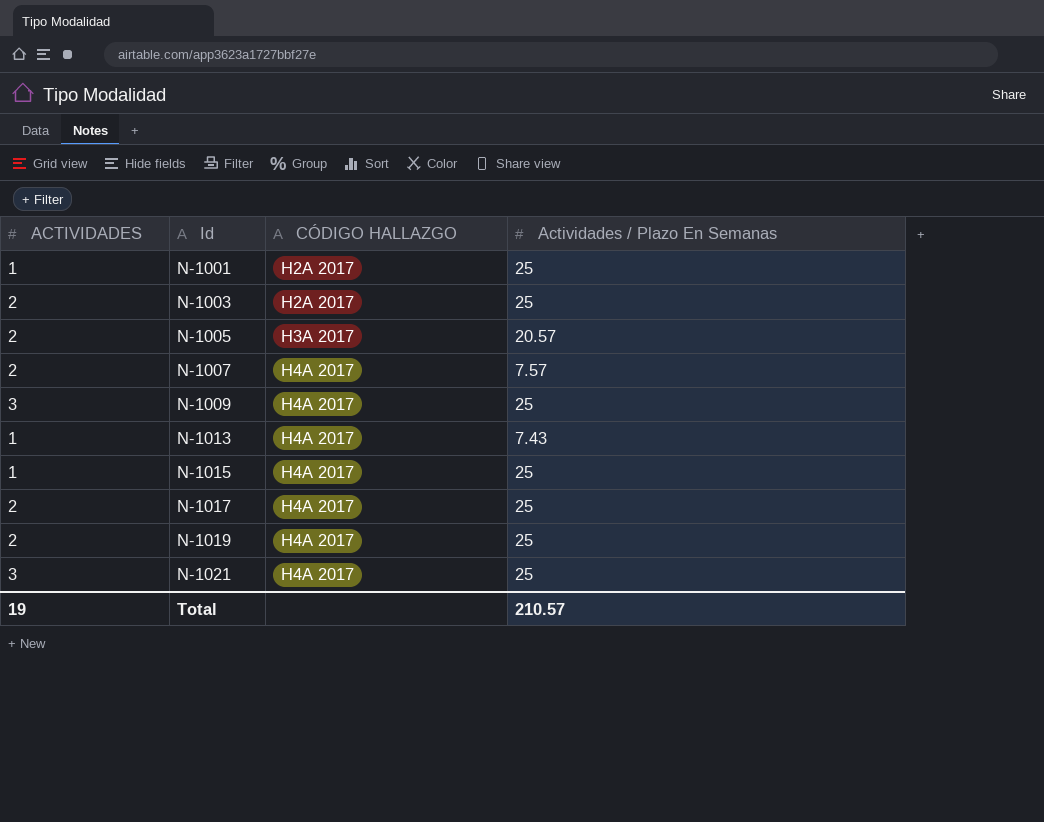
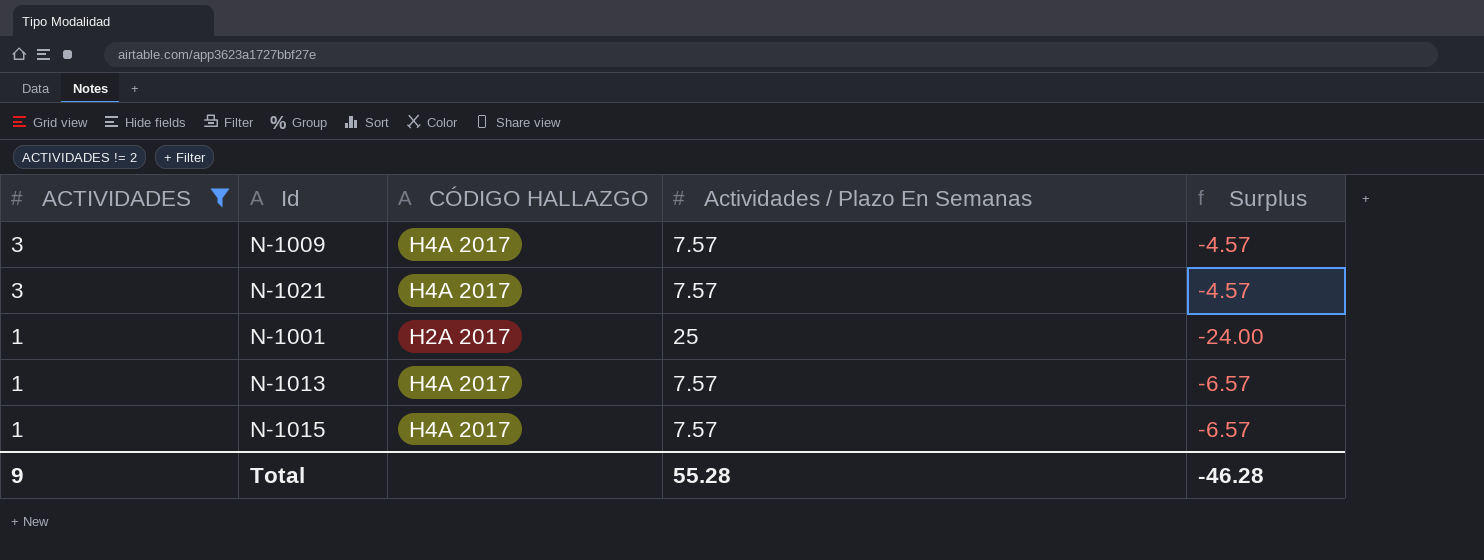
filter: none -> ACTIVIDADES != 2
row order: Id ascending -> ACTIVIDADES descending
column Surplus | formula: none -> [ACTIVIDADES] - [Actividades / Plazo En Semanas]
N-1009 | Actividades / Plazo En Semanas: 25 -> 7.57
N-1021 | Actividades / Plazo En Semanas: 25 -> 7.57
N-1013 | Actividades / Plazo En Semanas: 7.43 -> 7.57
N-1015 | Actividades / Plazo En Semanas: 25 -> 7.57
Total | ACTIVIDADES: 19 -> 9
Total | Actividades / Plazo En Semanas: 210.57 -> 55.28

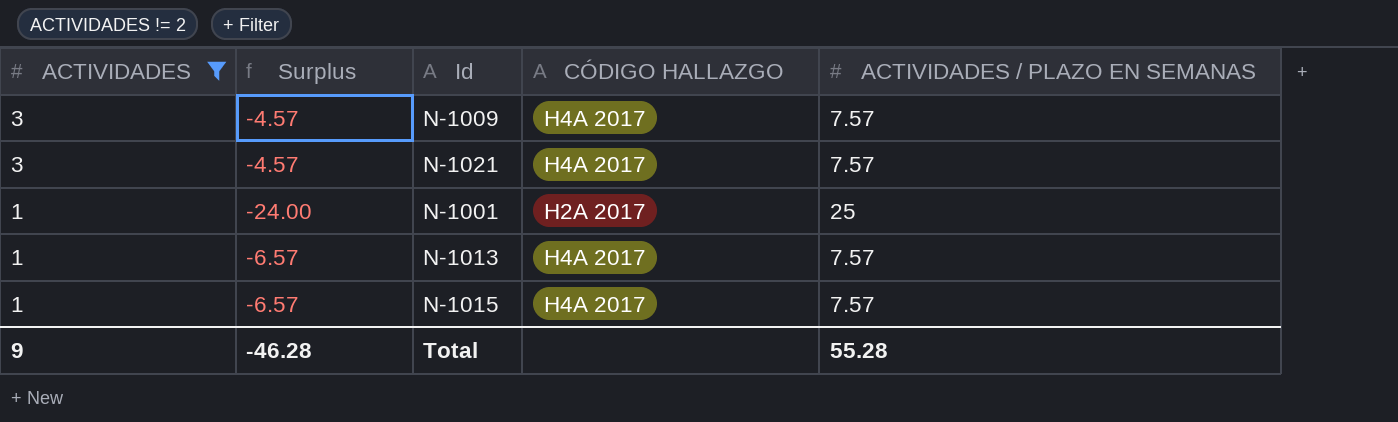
column Surplus | position: 5 -> 2
column name: Actividades / Plazo En Semanas -> ACTIVIDADES / PLAZO EN SEMANAS

